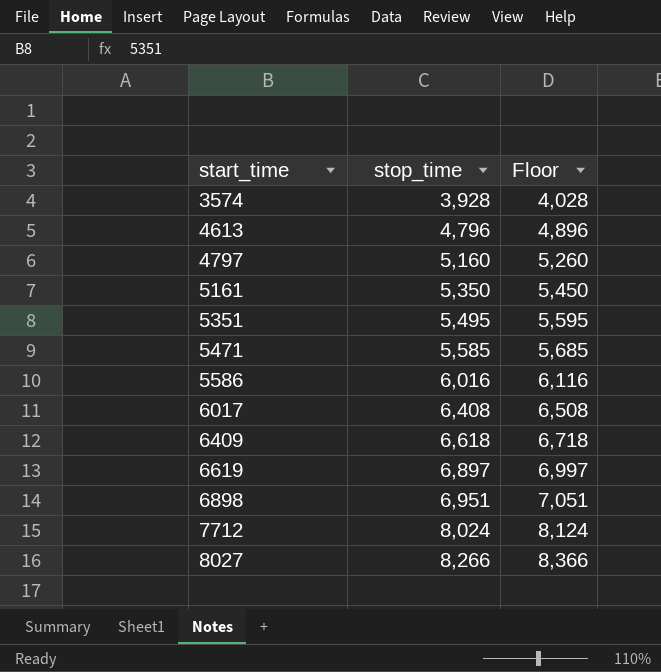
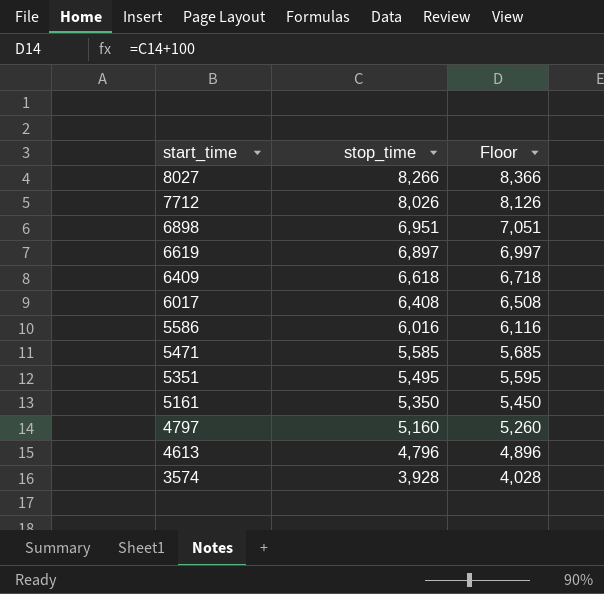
row order: start_time ascending -> start_time descending
7712 | stop_time: 8,024 -> 8,026
7712 | Floor: 8,124 -> 8,126

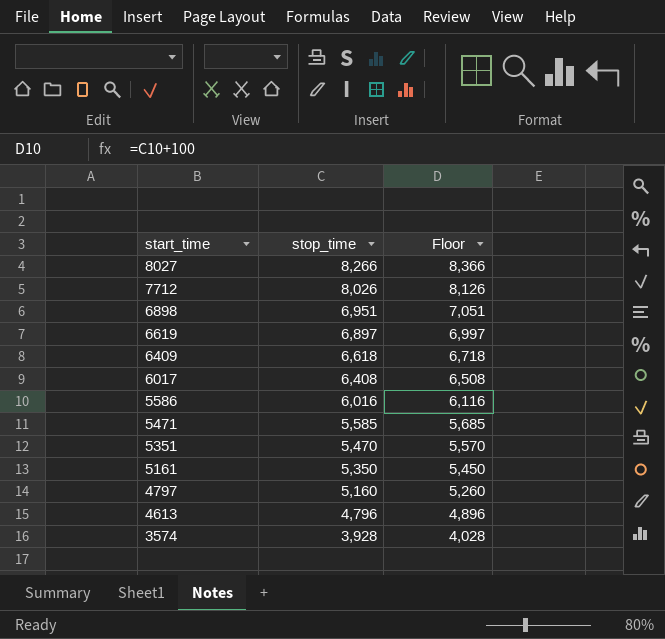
5351 | stop_time: 5,495 -> 5,470
5351 | Floor: 5,595 -> 5,570

